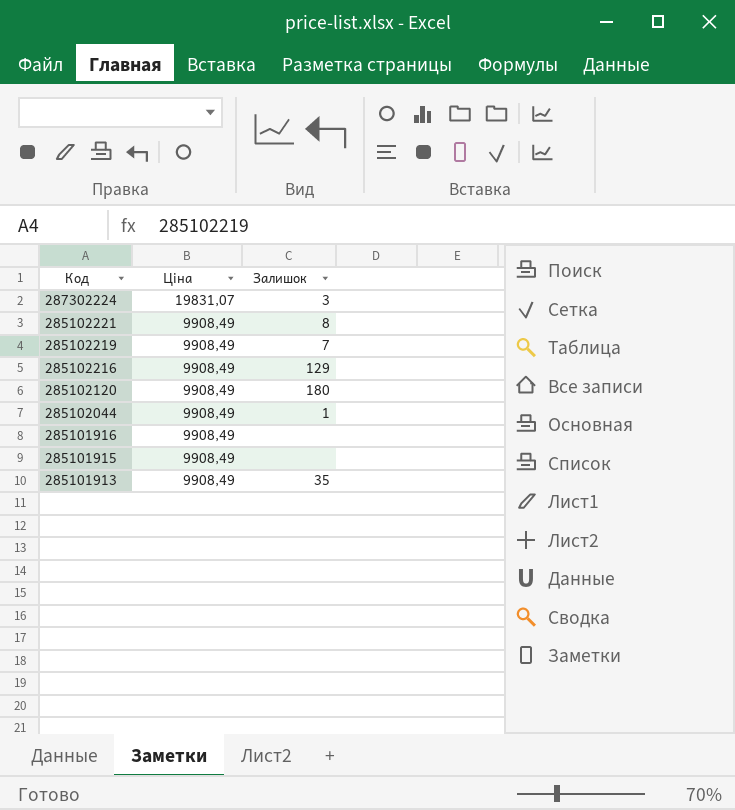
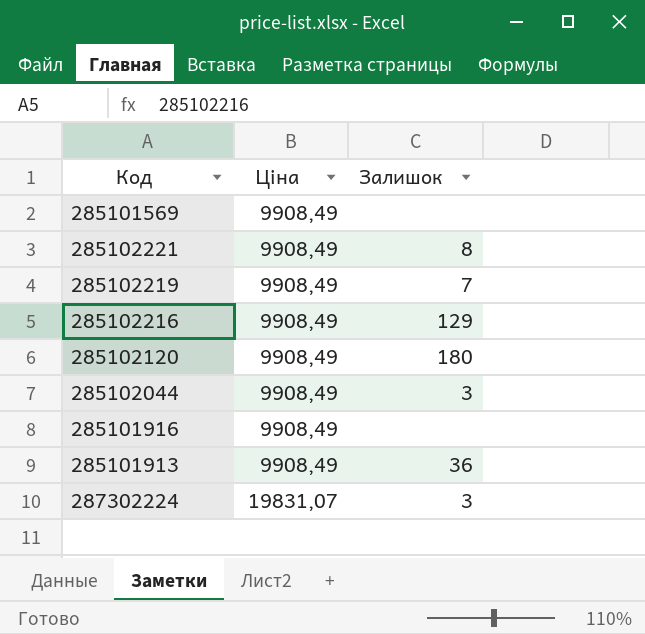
row order: Код descending -> Ціна ascending
row 285101915: 9908,49 | none -> none
row 285101569: none -> 9908,49 | none
285102044 | Залишок: 1 -> 3
285101913 | Залишок: 35 -> 36

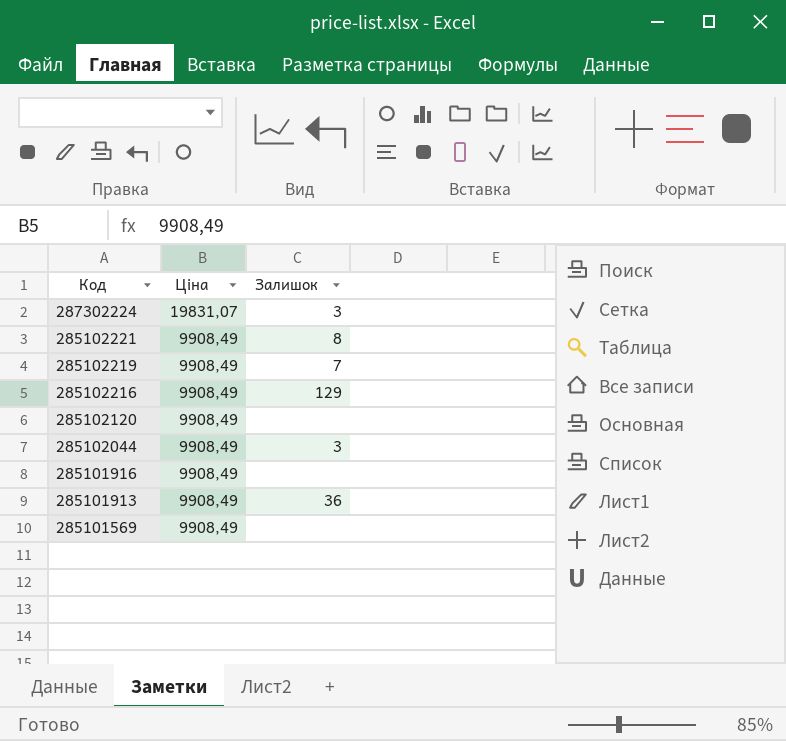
row order: Ціна ascending -> Код descending
285102120 | Залишок: 180 -> none

